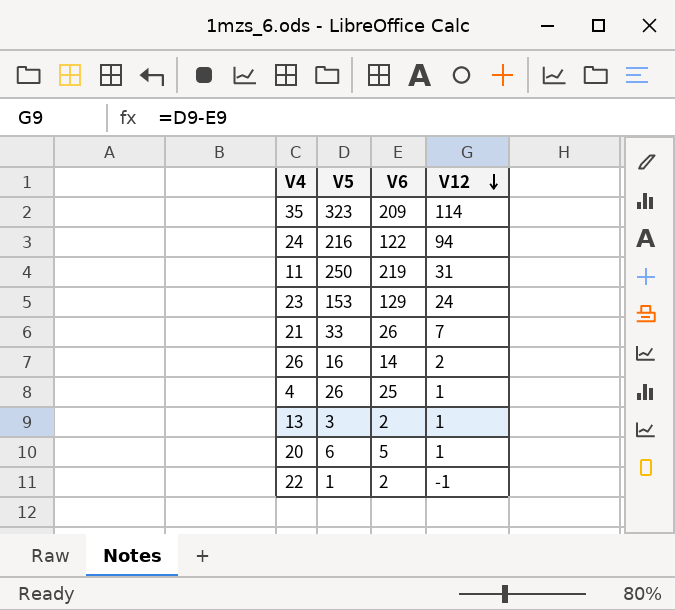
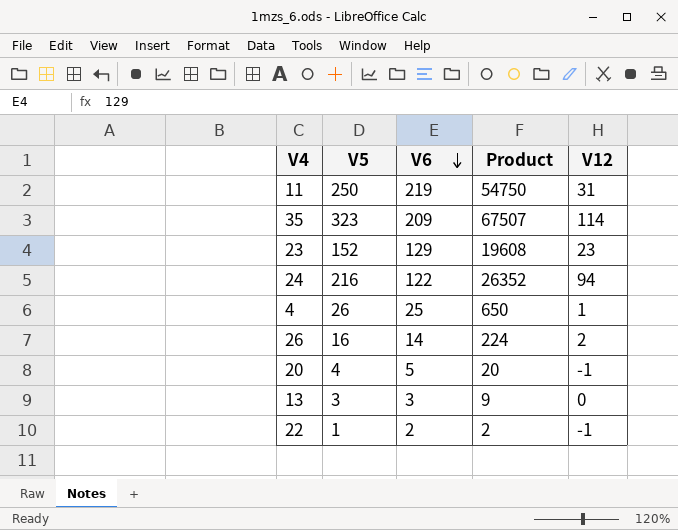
row order: V12 descending -> V6 descending
column Product | formula: none -> [V5] * [V6]
row 21: 33 | 26 | 7 -> none
23 | V5: 153 -> 152
23 | V12: 24 -> 23
20 | V5: 6 -> 4
20 | V12: 1 -> -1
13 | V6: 2 -> 3
13 | V12: 1 -> 0

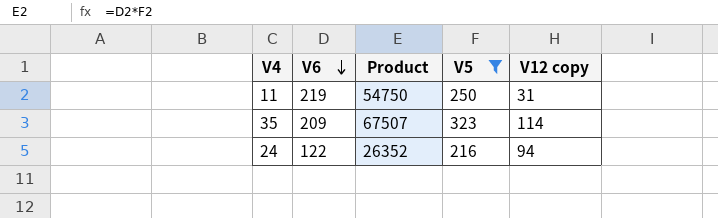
filter: none -> V5 >= 216
column V5 | position: 2 -> 4
column name: V12 -> V12 copy

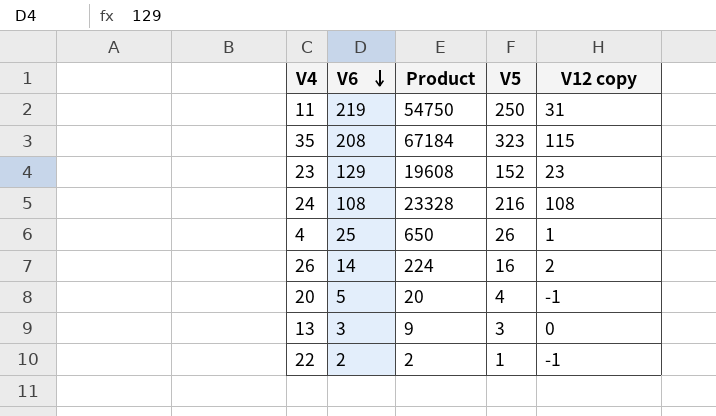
filter: V5 >= 216 -> none
35 | V6: 209 -> 208
35 | Product: 67507 -> 67184
35 | V12 copy: 114 -> 115
24 | V6: 122 -> 108
24 | Product: 26352 -> 23328
24 | V12 copy: 94 -> 108

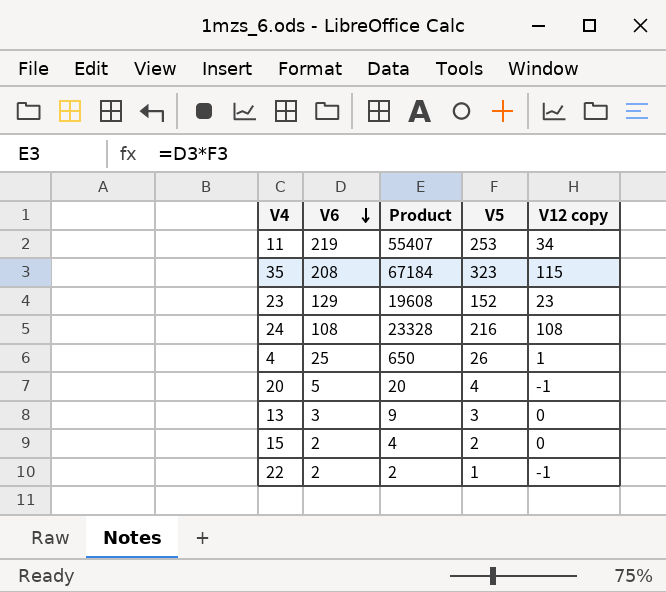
row 26: 14 | 224 | 16 | 2 -> none
11 | Product: 54750 -> 55407
11 | V5: 250 -> 253
11 | V12 copy: 31 -> 34
row 15: none -> 2 | 4 | 2 | 0

